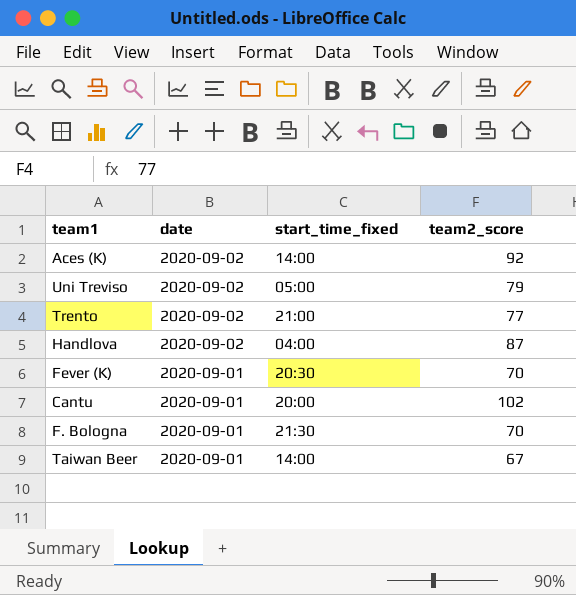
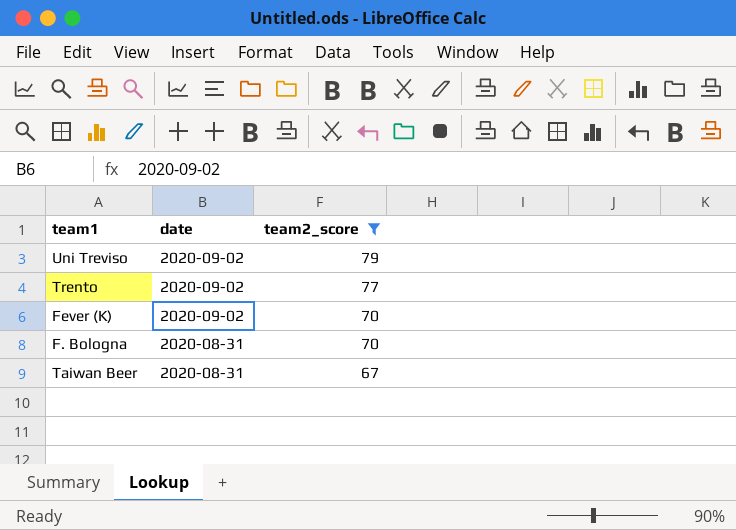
filter: none -> team2_score <= 79
column start_time_fixed | position: 3 -> none
Fever (K) | date: 2020-09-01 -> 2020-09-02
F. Bologna | date: 2020-09-01 -> 2020-08-31
Taiwan Beer | date: 2020-09-01 -> 2020-08-31

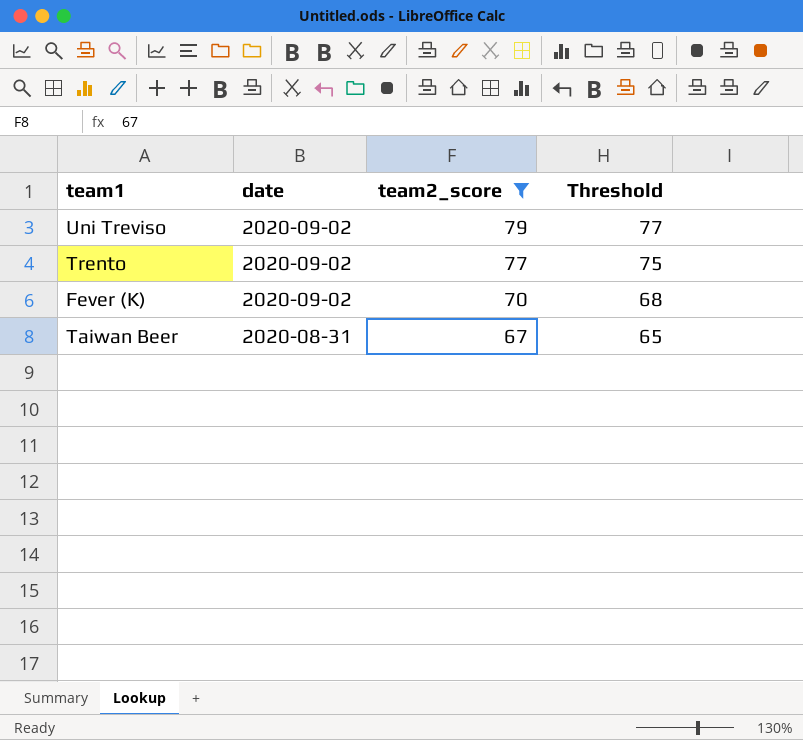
column Threshold | formula: none -> [team2_score] - 2
row F. Bologna: 2020-08-31 | 70 -> none

